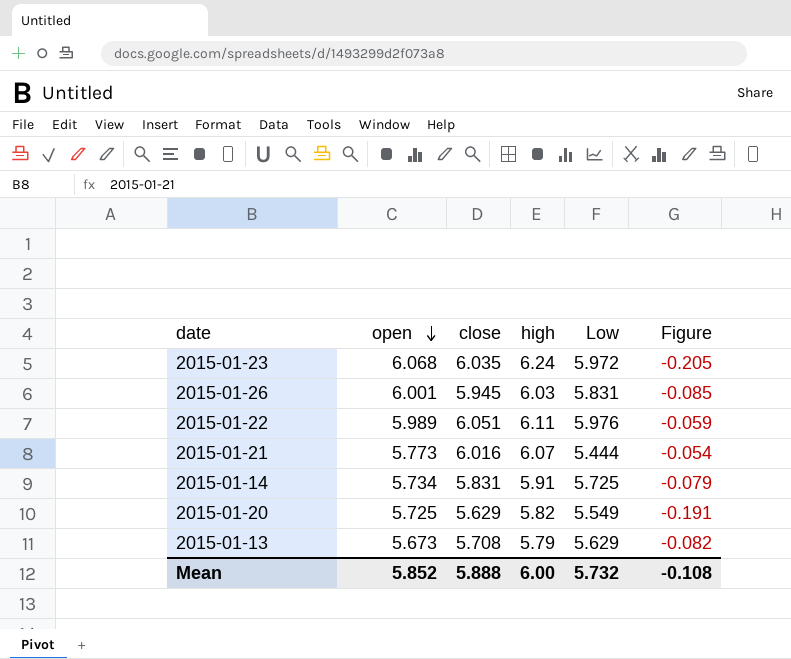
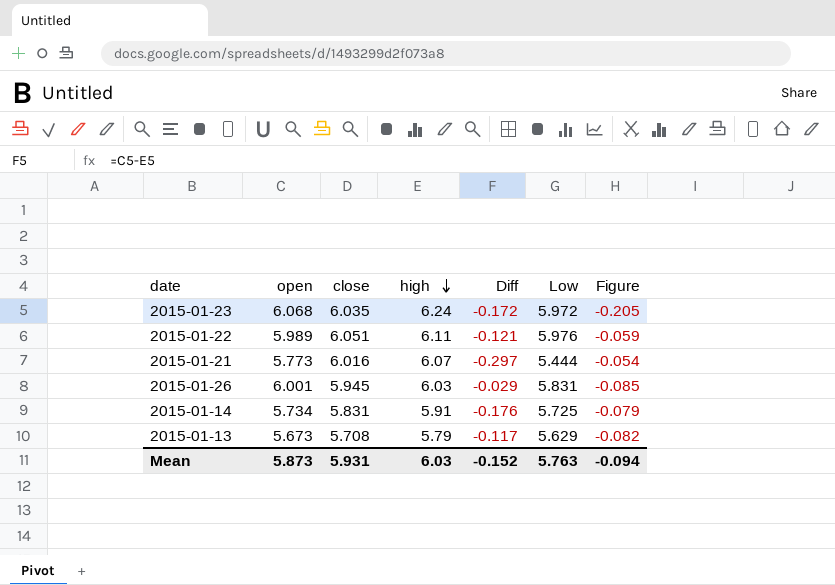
row order: open descending -> high descending
column Diff | formula: none -> [open] - [high]
row 2015-01-20: 5.725 | 5.629 | 5.82 | 5.549 | -0.191 -> none
Mean | open: 5.852 -> 5.873
Mean | close: 5.888 -> 5.931
Mean | high: 6.00 -> 6.03
Mean | Low: 5.732 -> 5.763
Mean | Figure: -0.108 -> -0.094

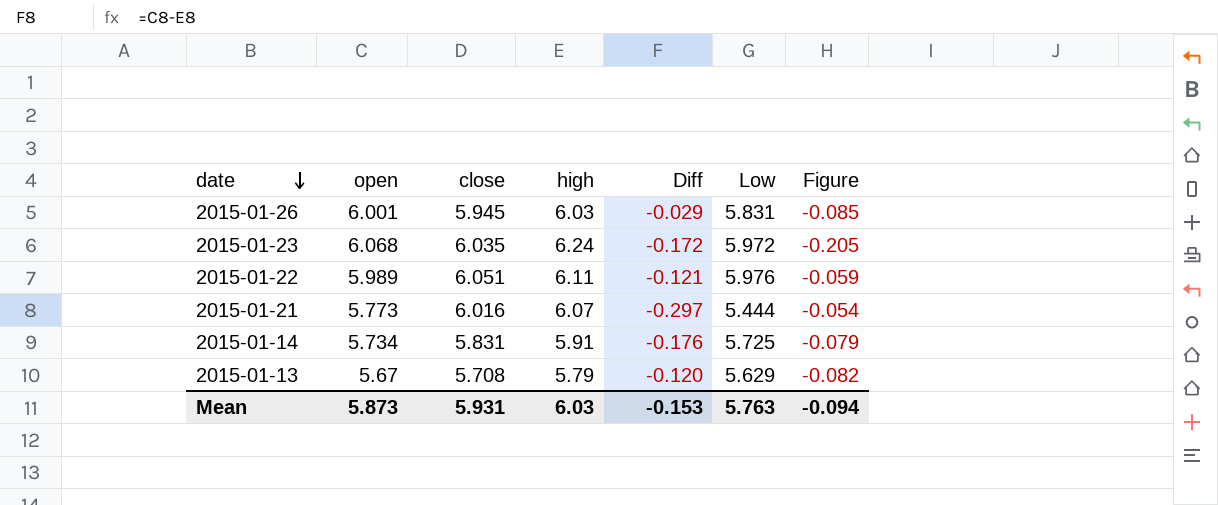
row order: high descending -> date descending
2015-01-13 | open: 5.673 -> 5.67
2015-01-13 | Diff: -0.117 -> -0.120
Mean | Diff: -0.152 -> -0.153

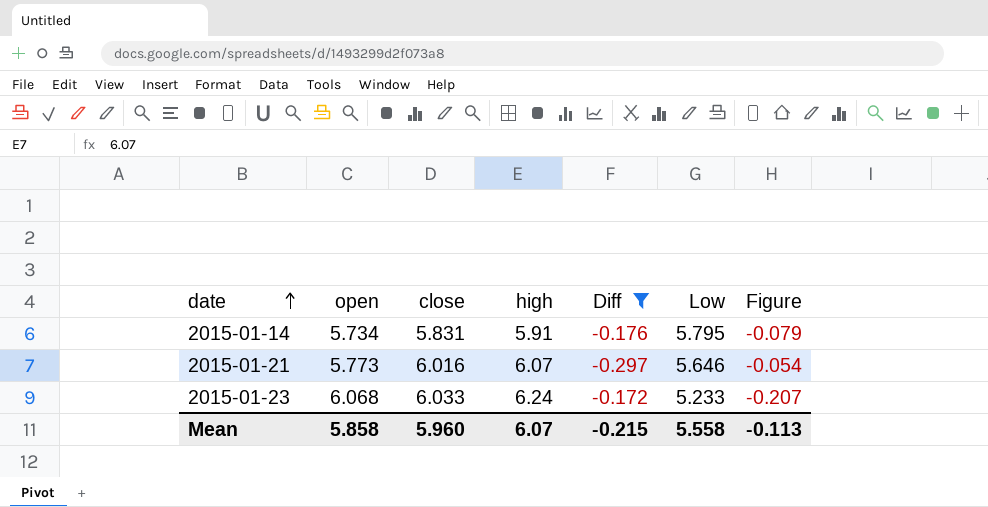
filter: none -> Diff <= -0.172
row order: date descending -> date ascending
2015-01-14 | Low: 5.725 -> 5.795
2015-01-21 | Low: 5.444 -> 5.646
2015-01-23 | close: 6.035 -> 6.033
2015-01-23 | Low: 5.972 -> 5.233
2015-01-23 | Figure: -0.205 -> -0.207
Mean | open: 5.873 -> 5.858
Mean | close: 5.931 -> 5.960
Mean | high: 6.03 -> 6.07
Mean | Diff: -0.153 -> -0.215
Mean | Low: 5.763 -> 5.558
Mean | Figure: -0.094 -> -0.113

